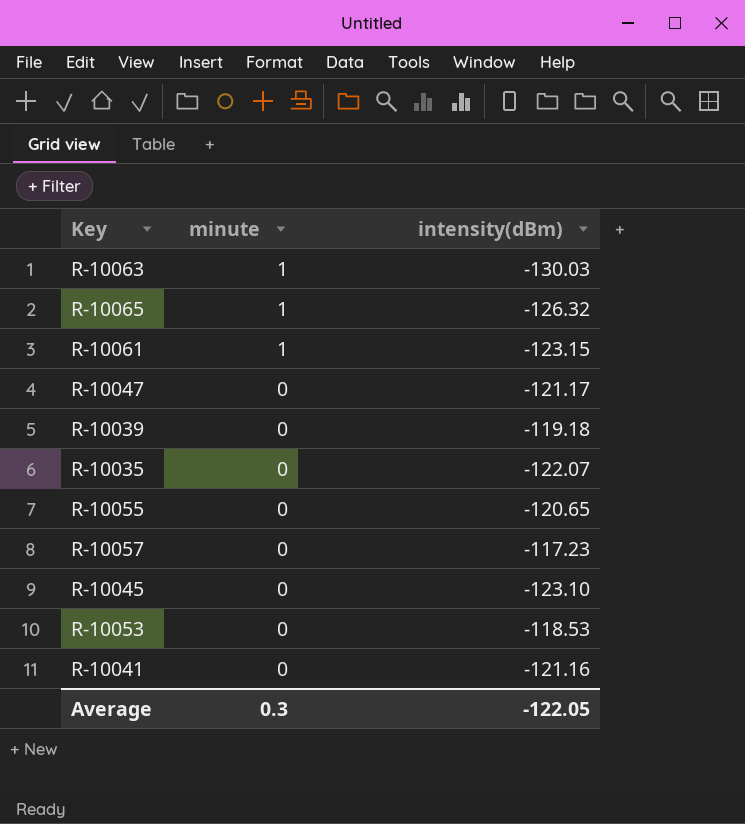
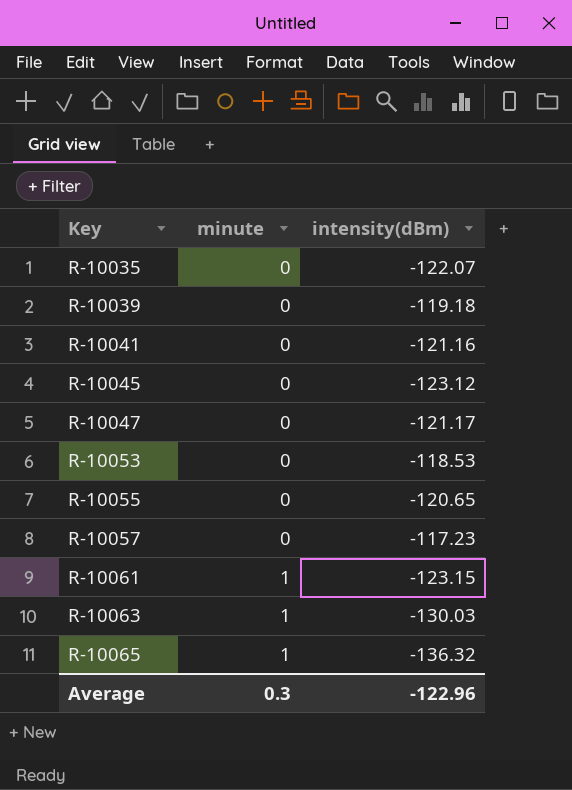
row order: minute descending -> Key ascending
R-10045 | intensity(dBm): -123.10 -> -123.12
R-10065 | intensity(dBm): -126.32 -> -136.32
Average | intensity(dBm): -122.05 -> -122.96

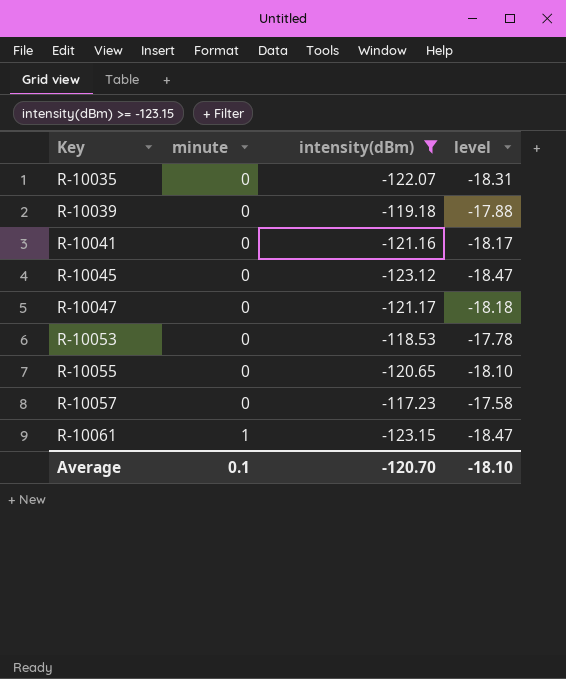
filter: none -> intensity(dBm) >= -123.15
column level | formula: none -> [intensity(dBm)] * 0.15
Average | minute: 0.3 -> 0.1
Average | intensity(dBm): -122.96 -> -120.70

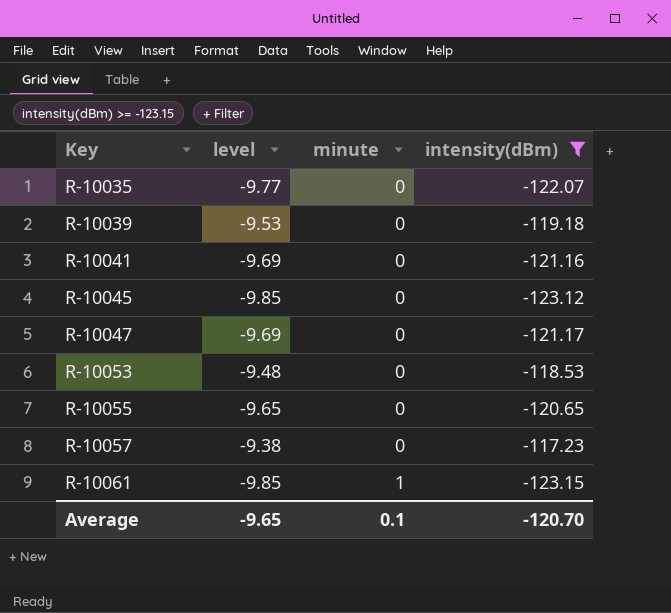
column level | formula: [intensity(dBm)] * 0.15 -> [intensity(dBm)] * 0.08
column level | position: 4 -> 2
Average | level: -18.10 -> -9.65

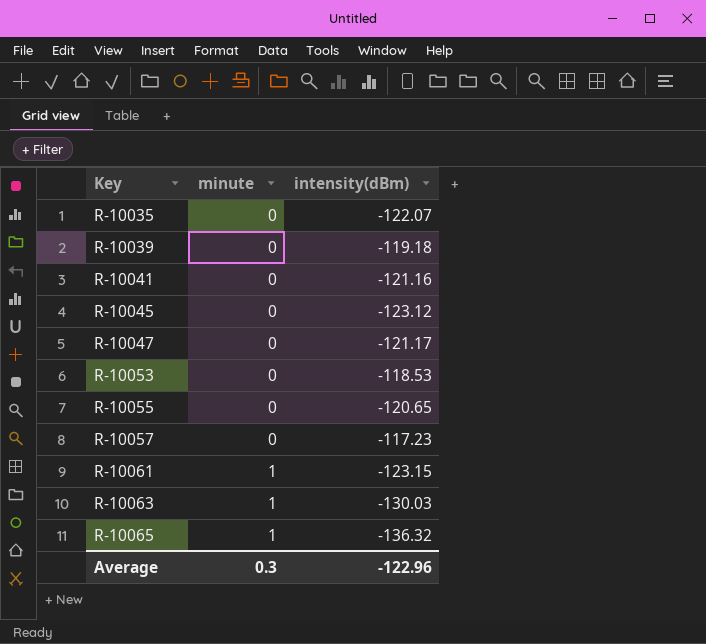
filter: intensity(dBm) >= -123.15 -> none
column level | formula: [intensity(dBm)] * 0.08 -> none
Average | minute: 0.1 -> 0.3
Average | intensity(dBm): -120.70 -> -122.96

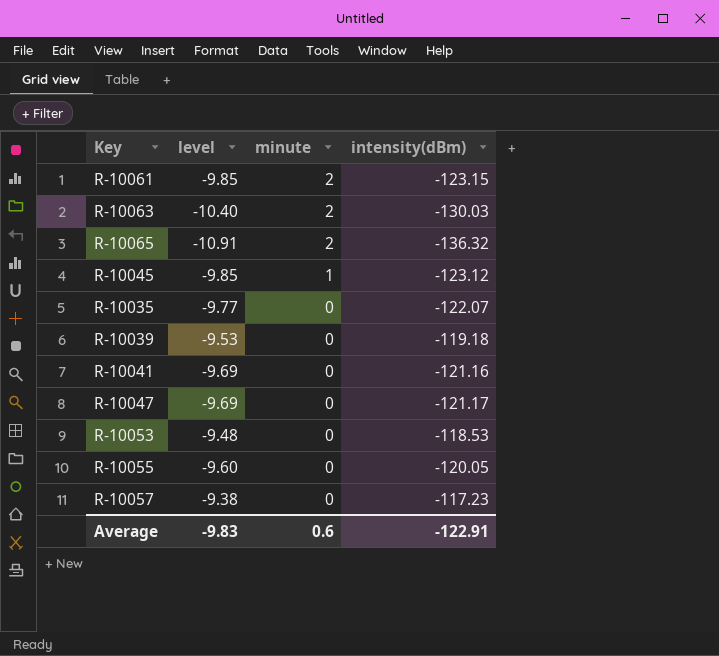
row order: Key ascending -> minute descending
column level | formula: none -> [intensity(dBm)] * 0.08
R-10061 | minute: 1 -> 2
R-10063 | minute: 1 -> 2
R-10065 | minute: 1 -> 2
R-10045 | minute: 0 -> 1
R-10055 | intensity(dBm): -120.65 -> -120.05
Average | minute: 0.3 -> 0.6
Average | intensity(dBm): -122.96 -> -122.91

